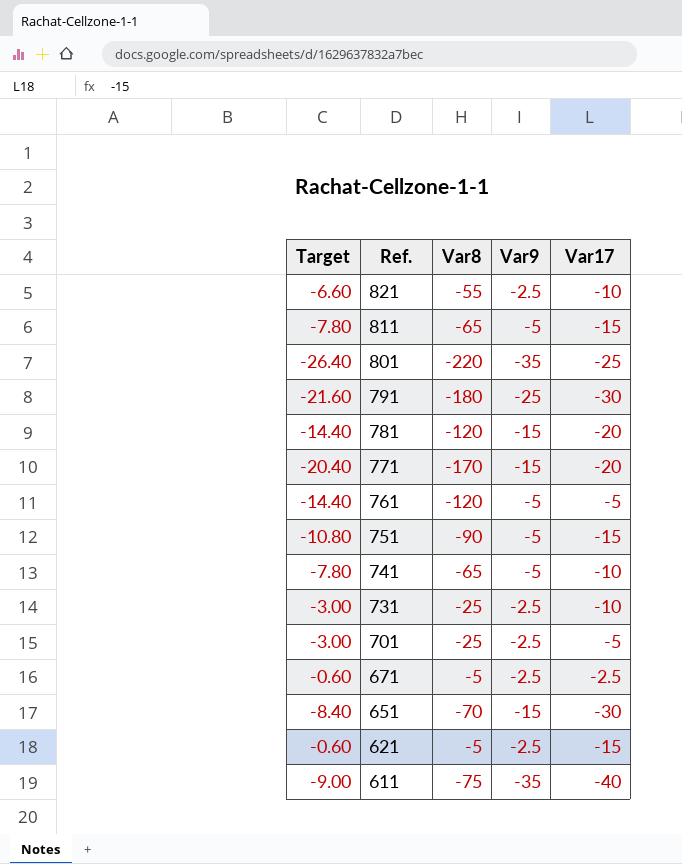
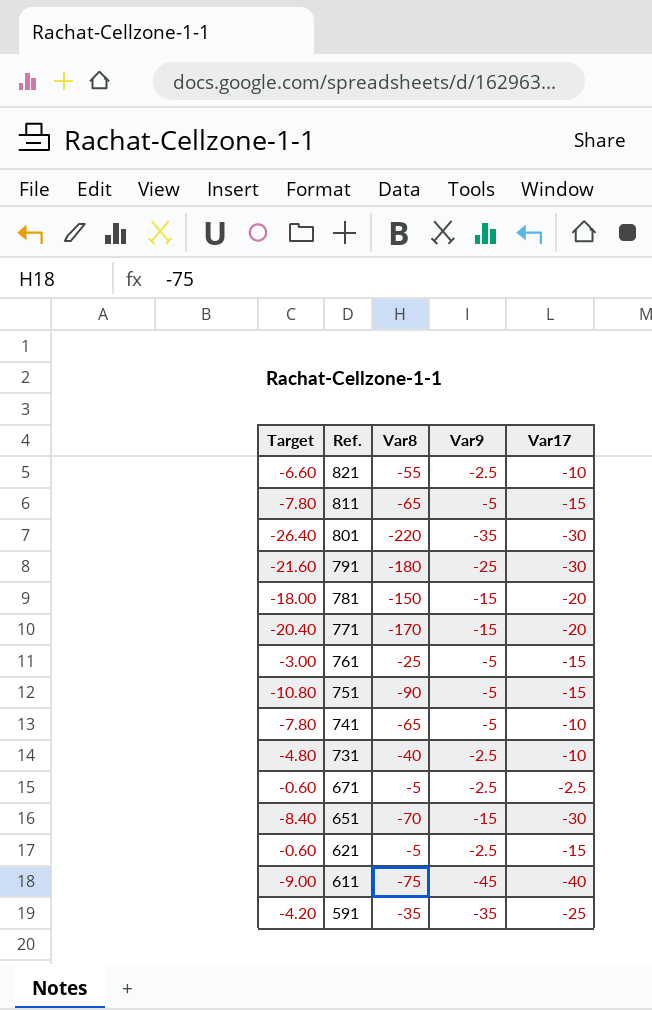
row 701: -3.00 | -25 | -2.5 | -5 -> none
801 | Var17: -25 -> -30
781 | Target: -14.40 -> -18.00
781 | Var8: -120 -> -150
761 | Target: -14.40 -> -3.00
761 | Var8: -120 -> -25
761 | Var17: -5 -> -15
731 | Target: -3.00 -> -4.80
731 | Var8: -25 -> -40
611 | Var9: -35 -> -45
row 591: none -> -4.20 | -35 | -35 | -25

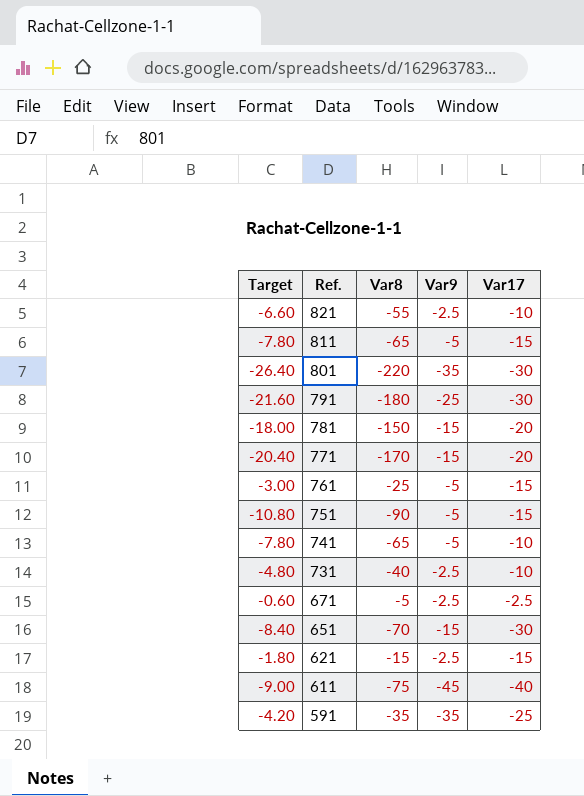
621 | Target: -0.60 -> -1.80
621 | Var8: -5 -> -15

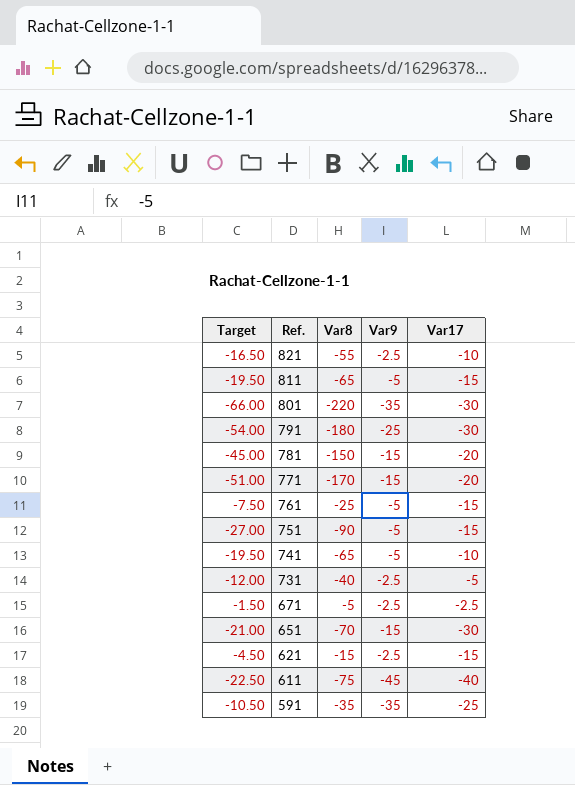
column Target | formula: [Var8] * 0.12 -> [Var8] * 0.3
731 | Var17: -10 -> -5

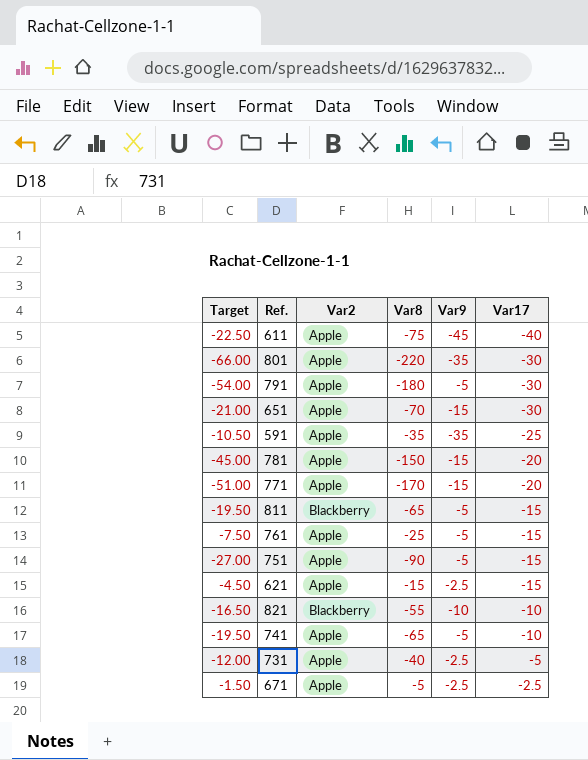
row order: Ref. descending -> Var17 ascending
column Var2 | position: none -> 3
791 | Var9: -25 -> -5
821 | Var9: -2.5 -> -10

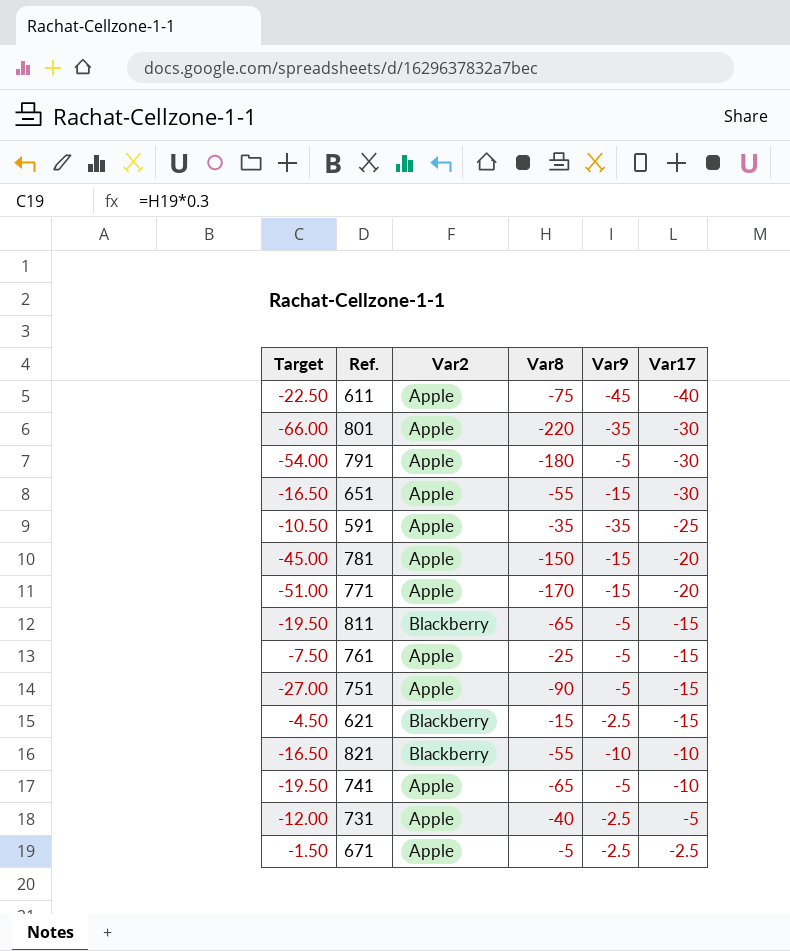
651 | Target: -21.00 -> -16.50
651 | Var8: -70 -> -55
621 | Var2: Apple -> Blackberry

